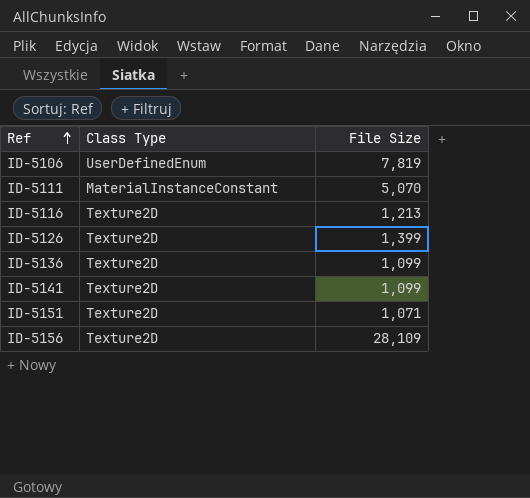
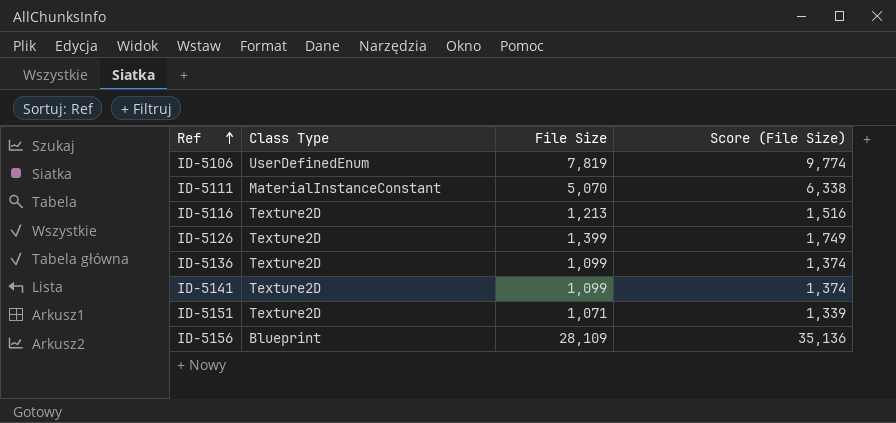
column Score (File Size) | formula: none -> [File Size] * 1.25
ID-5156 | Class Type: Texture2D -> Blueprint

